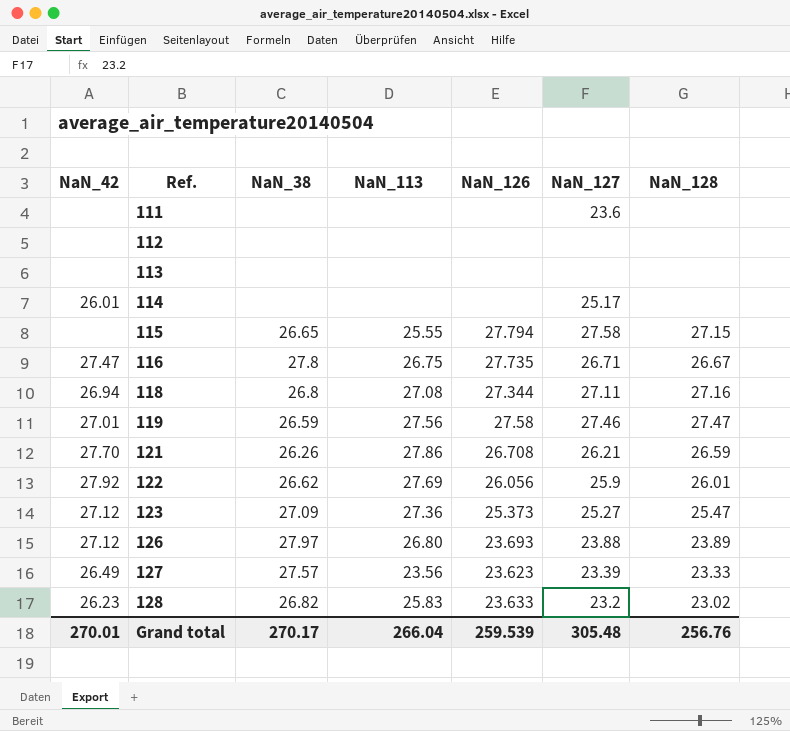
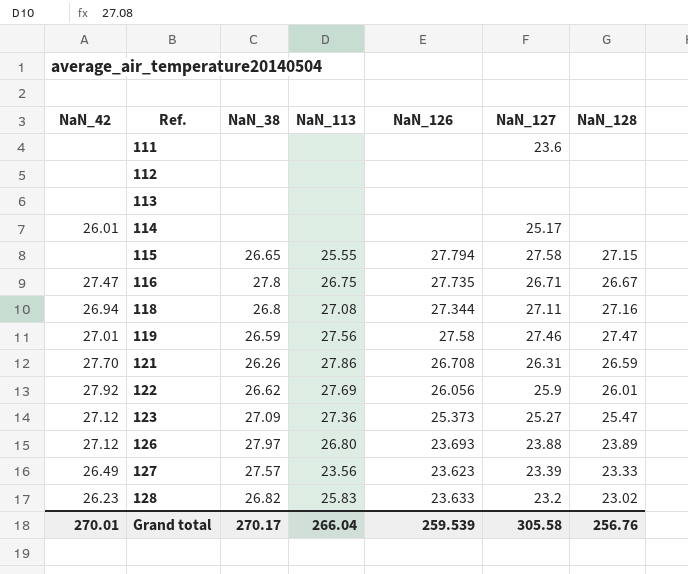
121 | NaN_127: 26.21 -> 26.31
Grand total | NaN_127: 305.48 -> 305.58

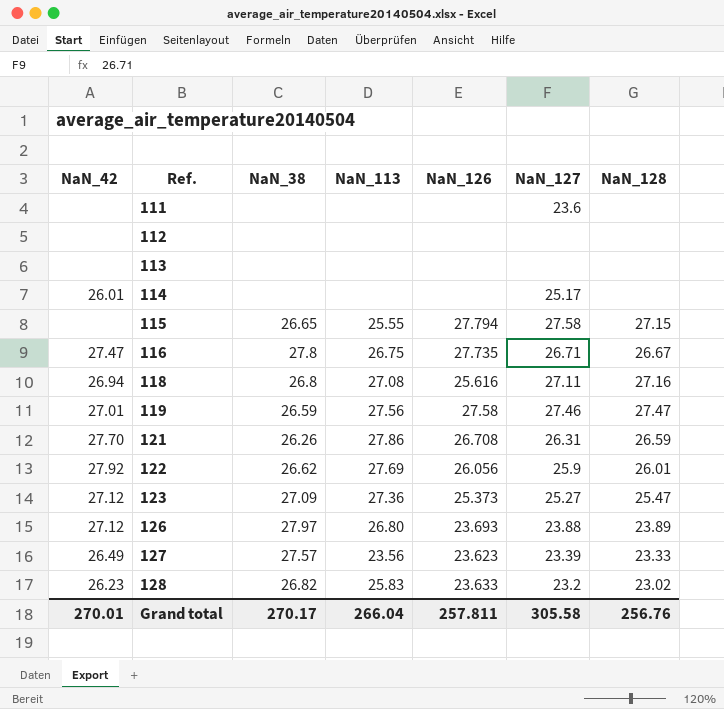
118 | NaN_126: 27.344 -> 25.616
Grand total | NaN_126: 259.539 -> 257.811

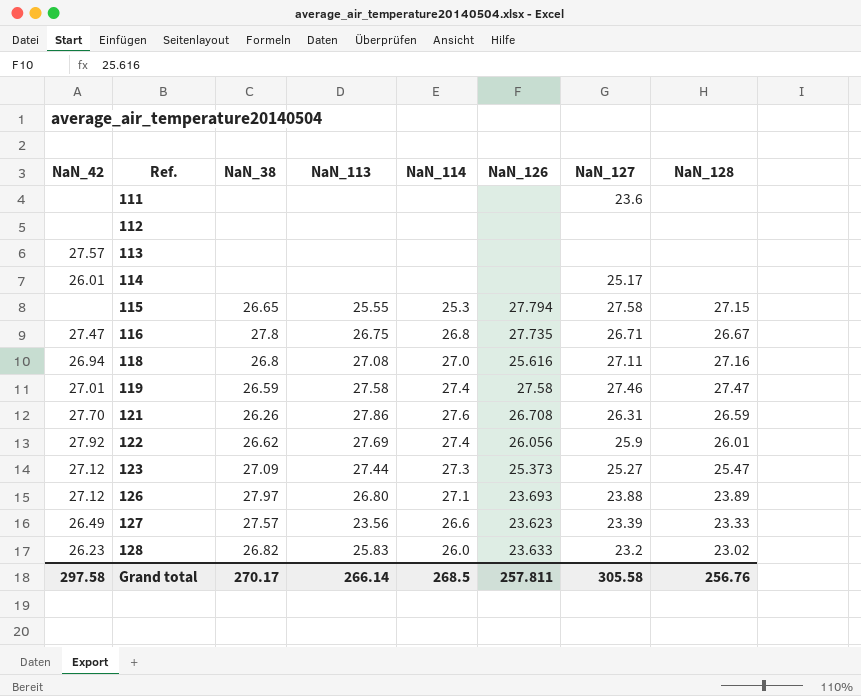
column NaN_114 | position: none -> 5
113 | NaN_42: none -> 27.57
119 | NaN_113: 27.56 -> 27.58
123 | NaN_113: 27.36 -> 27.44
Grand total | NaN_42: 270.01 -> 297.58
Grand total | NaN_113: 266.04 -> 266.14

